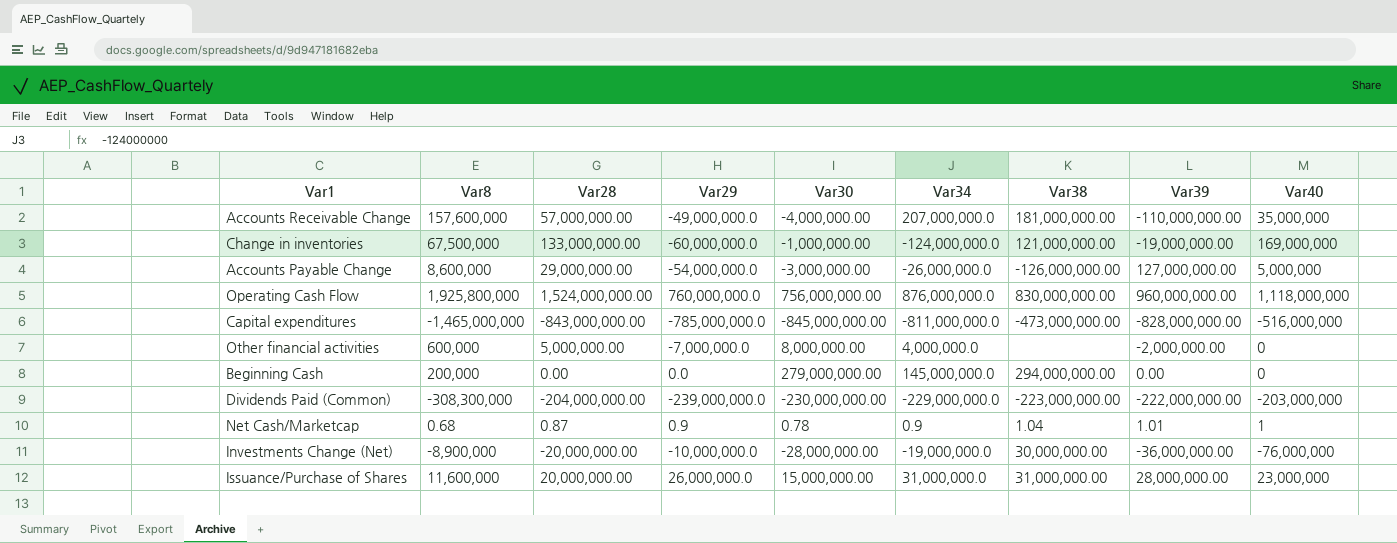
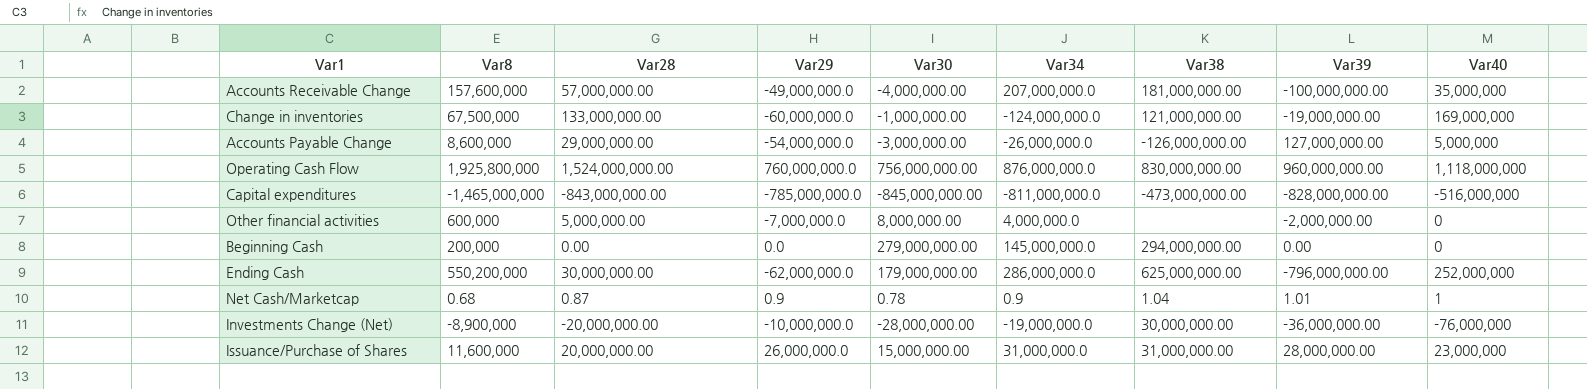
row Dividends Paid (Common): -308,300,000 | -204,000,000.00 | -239,000,000.0 | -230,000,000.00 | -229,000,000.0 | -223,000,000.00 | -222,000,000.00 | -203,000,000 -> none
Accounts Receivable Change | Var39: -110,000,000.00 -> -100,000,000.00
row Ending Cash: none -> 550,200,000 | 30,000,000.00 | -62,000,000.0 | 179,000,000.00 | 286,000,000.0 | 625,000,000.00 | -796,000,000.00 | 252,000,000

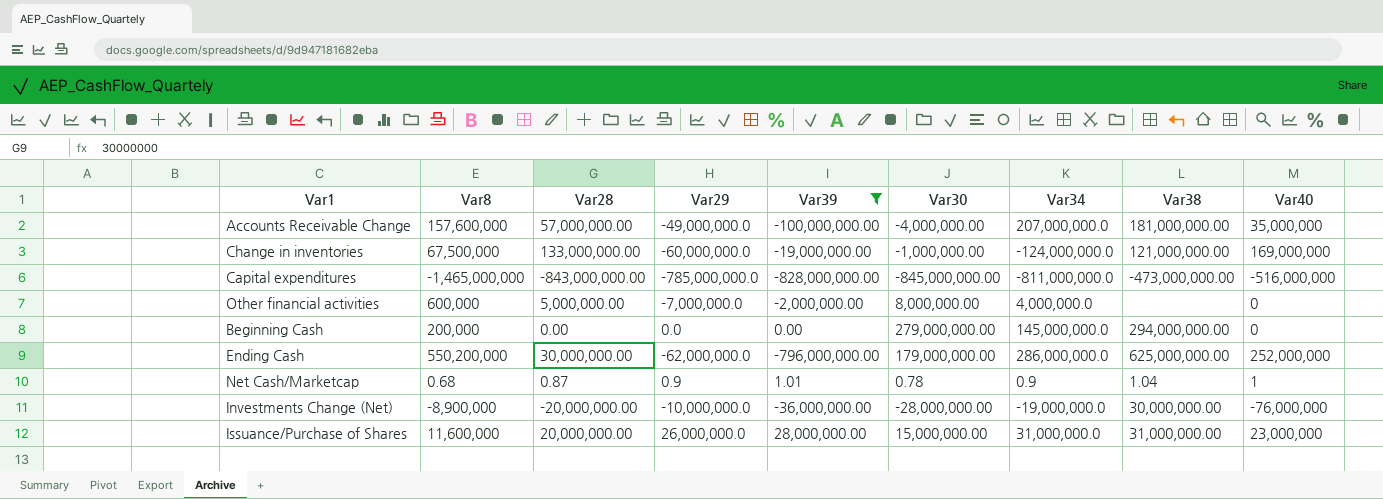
filter: none -> Var39 <= 28,000,000.00
column Var39 | position: 8 -> 5

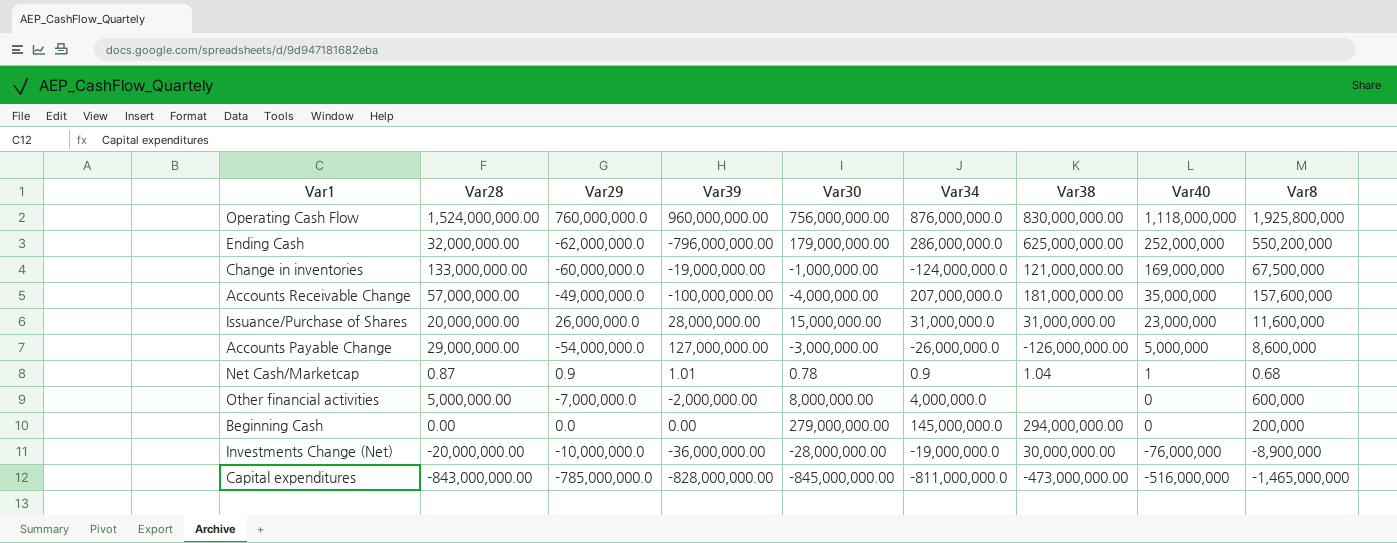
filter: Var39 <= 28,000,000.00 -> none
row order: none -> Var40 descending
column Var8 | position: 2 -> 9
Ending Cash | Var28: 30,000,000.00 -> 32,000,000.00

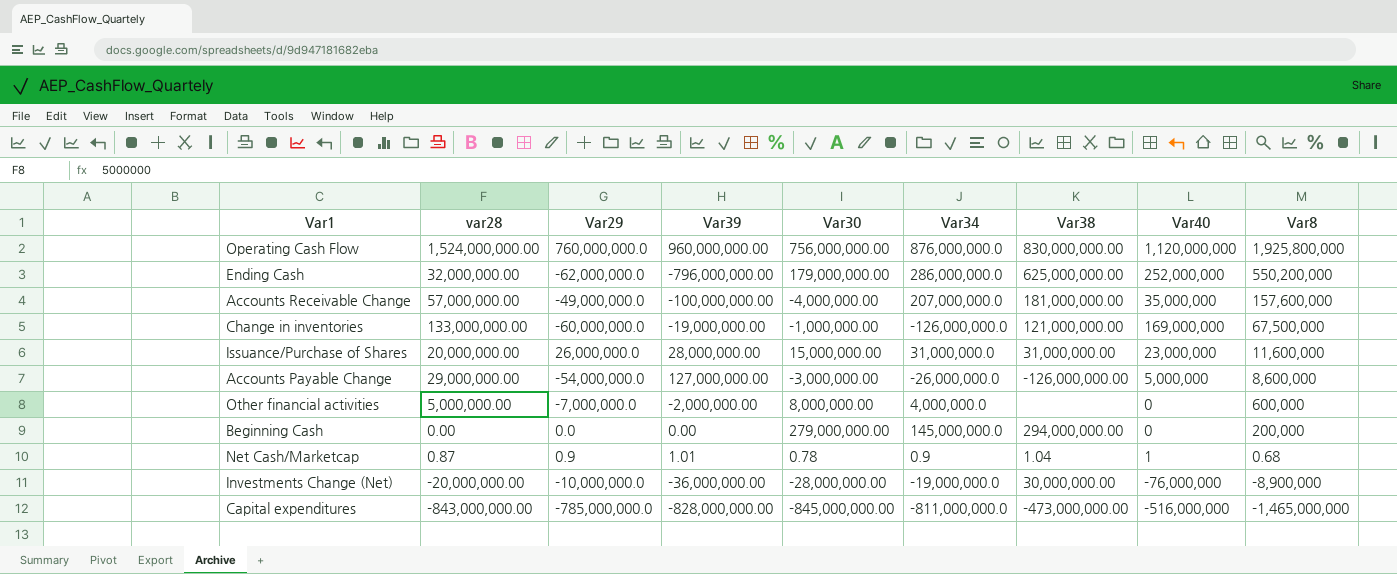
row order: Var40 descending -> Var8 descending
column name: Var28 -> var28
Operating Cash Flow | Var40: 1,118,000,000 -> 1,120,000,000
Change in inventories | Var34: -124,000,000.0 -> -126,000,000.0

